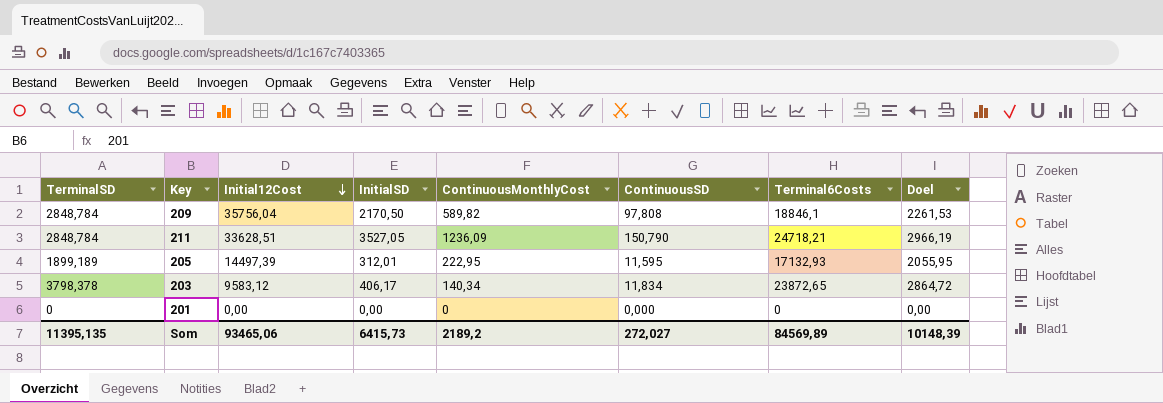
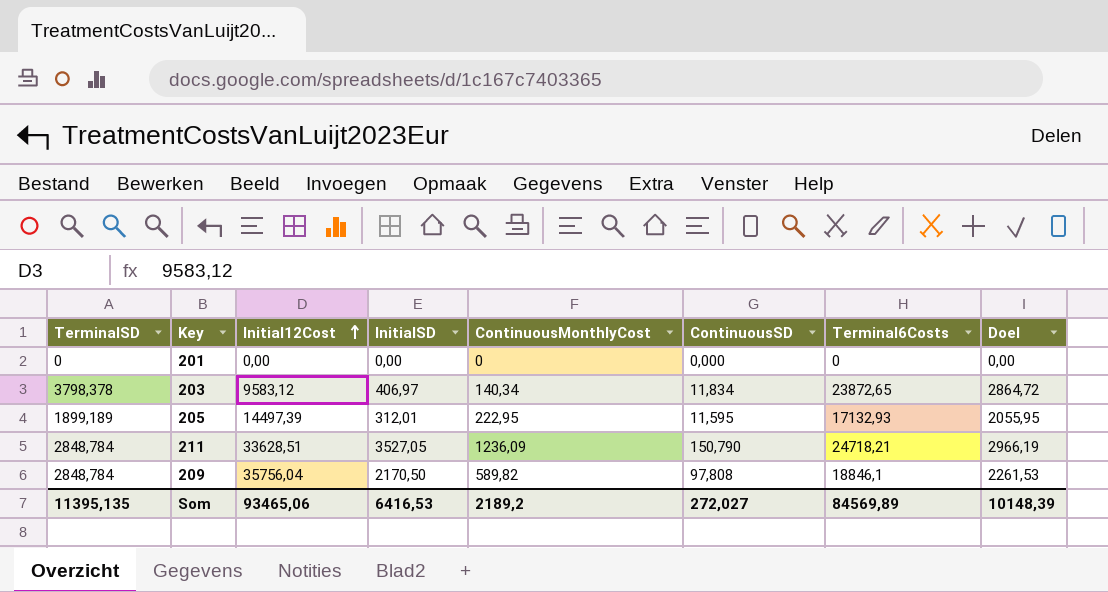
row order: Initial12Cost descending -> Initial12Cost ascending
203 | InitialSD: 406,17 -> 406,97
Som | InitialSD: 6415,73 -> 6416,53

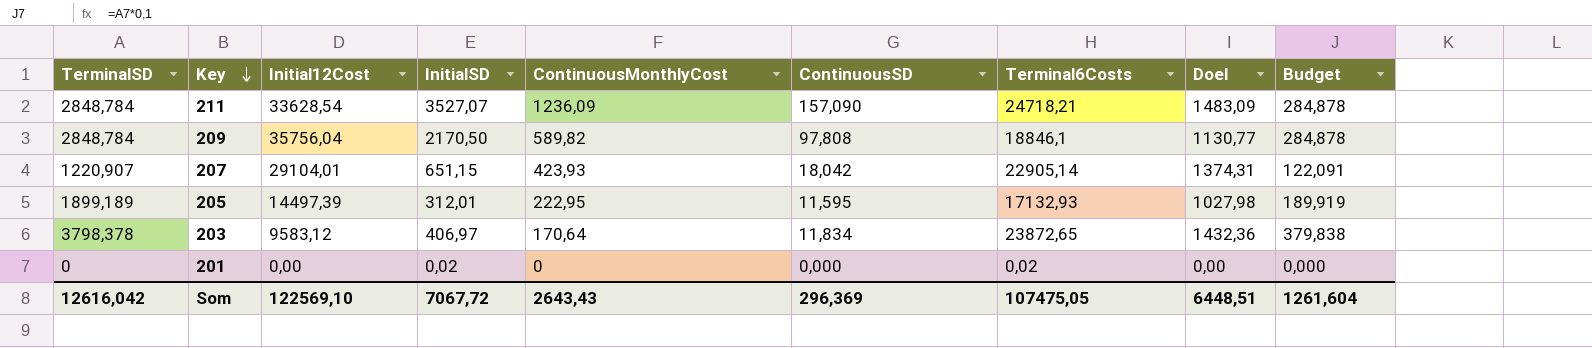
row order: Initial12Cost ascending -> Key descending
column Doel | formula: [Terminal6Costs] * 0,12 -> [Terminal6Costs] * 0,06
column Budget | formula: none -> [TerminalSD] * 0,1
211 | Initial12Cost: 33628,51 -> 33628,54
211 | InitialSD: 3527,05 -> 3527,07
211 | ContinuousSD: 150,790 -> 157,090
row 207: none -> 1220,907 | 29104,01 | 651,15 | 423,93 | 18,042 | 22905,14 | 1374,31 | 122,091
203 | ContinuousMonthlyCost: 140,34 -> 170,64
201 | InitialSD: 0,00 -> 0,02
201 | Terminal6Costs: 0 -> 0,02
Som | TerminalSD: 11395,135 -> 12616,042
Som | Initial12Cost: 93465,06 -> 122569,10
Som | InitialSD: 6416,53 -> 7067,72
Som | ContinuousMonthlyCost: 2189,2 -> 2643,43
Som | ContinuousSD: 272,027 -> 296,369
Som | Terminal6Costs: 84569,89 -> 107475,05
Som | Doel: 10148,39 -> 6448,51

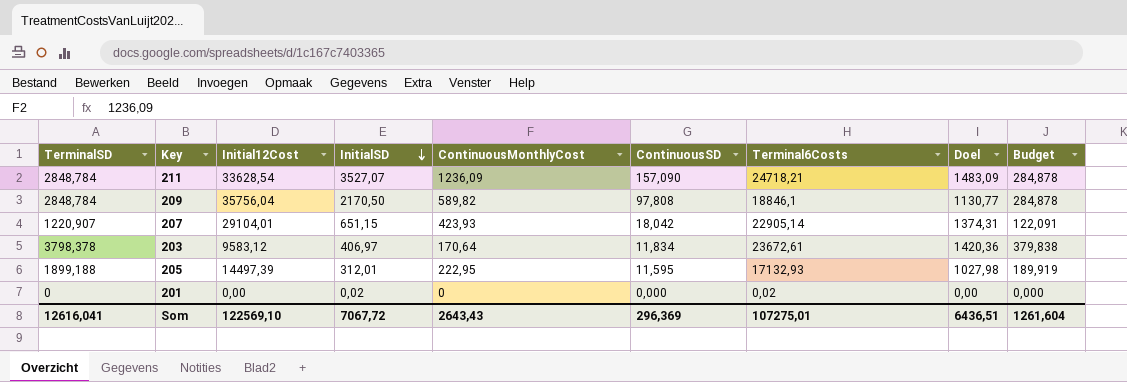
row order: Key descending -> InitialSD descending
203 | Terminal6Costs: 23872,65 -> 23672,61
203 | Doel: 1432,36 -> 1420,36
205 | TerminalSD: 1899,189 -> 1899,188
Som | TerminalSD: 12616,042 -> 12616,041
Som | Terminal6Costs: 107475,05 -> 107275,01
Som | Doel: 6448,51 -> 6436,51

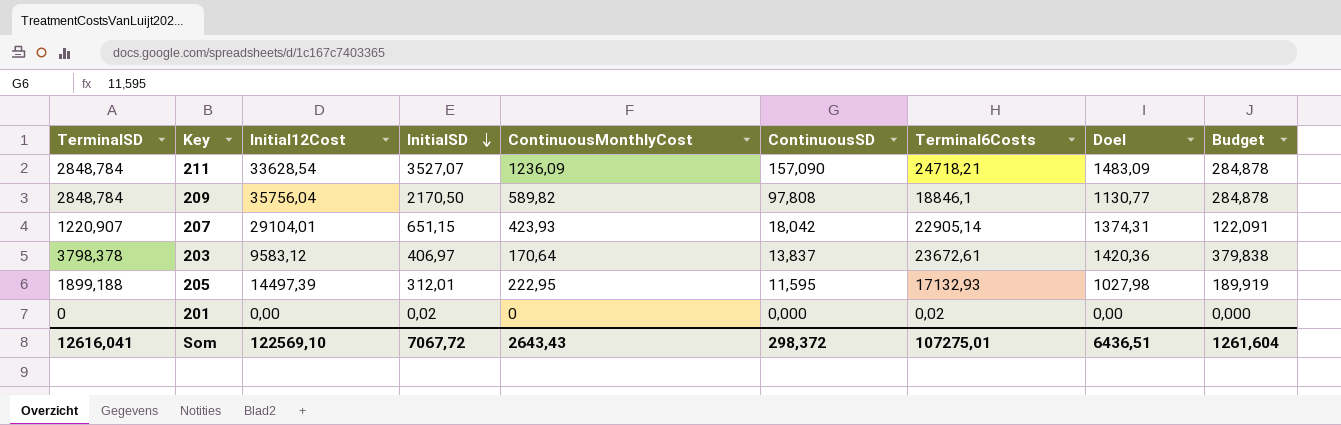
203 | ContinuousSD: 11,834 -> 13,837
Som | ContinuousSD: 296,369 -> 298,372

